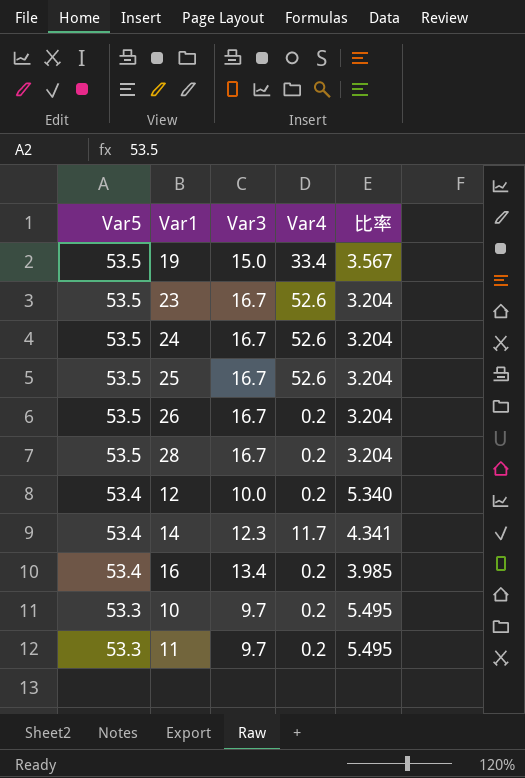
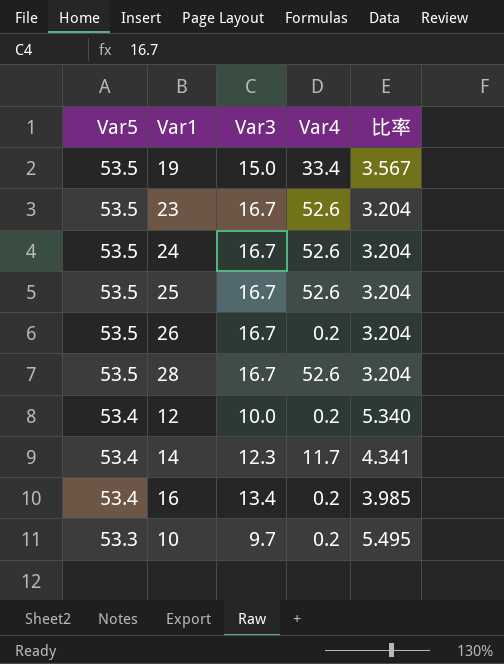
row 11: 53.3 | 9.7 | 0.2 | 5.495 -> none
28 | Var4: 0.2 -> 52.6

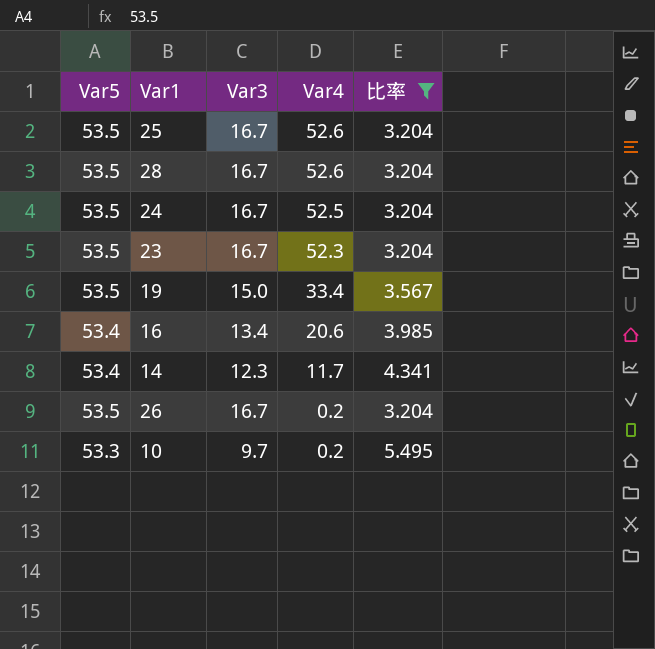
filter: none -> 比率 != 5.340
row order: Var5 descending -> Var4 descending
24 | Var4: 52.6 -> 52.5
23 | Var4: 52.6 -> 52.3
16 | Var4: 0.2 -> 20.6

